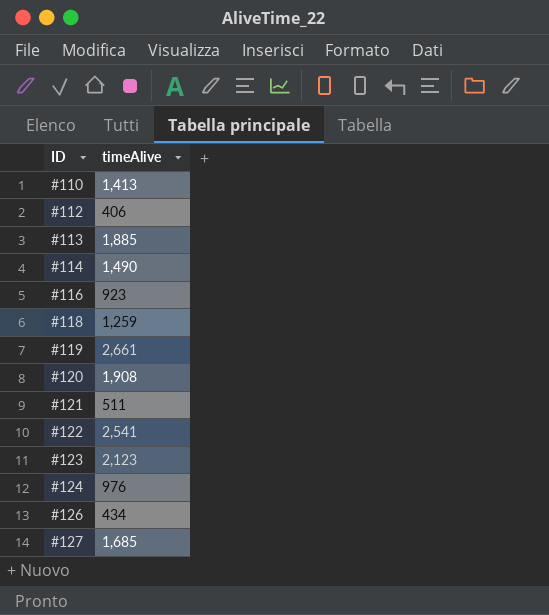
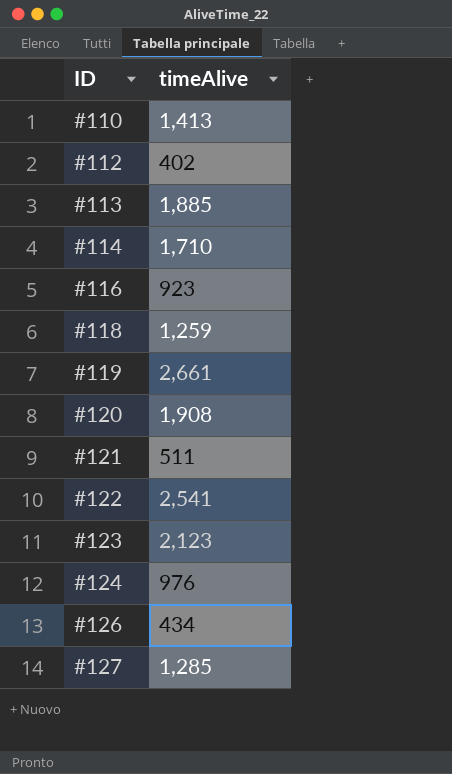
#112 | timeAlive: 406 -> 402
#114 | timeAlive: 1,490 -> 1,710
#127 | timeAlive: 1,685 -> 1,285

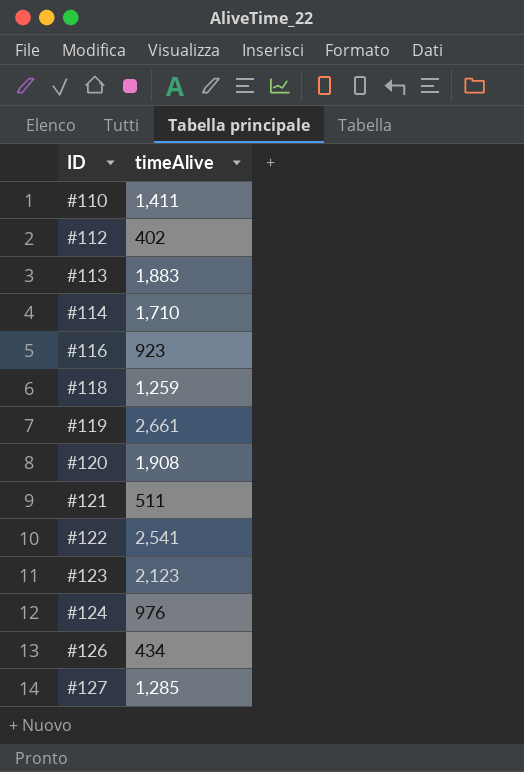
#110 | timeAlive: 1,413 -> 1,411
#113 | timeAlive: 1,885 -> 1,883

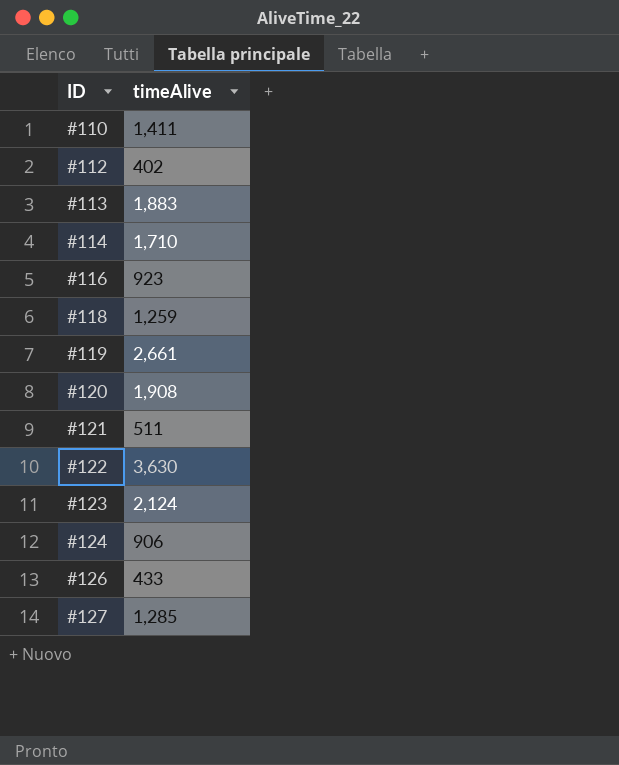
#122 | timeAlive: 2,541 -> 3,630
#123 | timeAlive: 2,123 -> 2,124
#124 | timeAlive: 976 -> 906
#126 | timeAlive: 434 -> 433

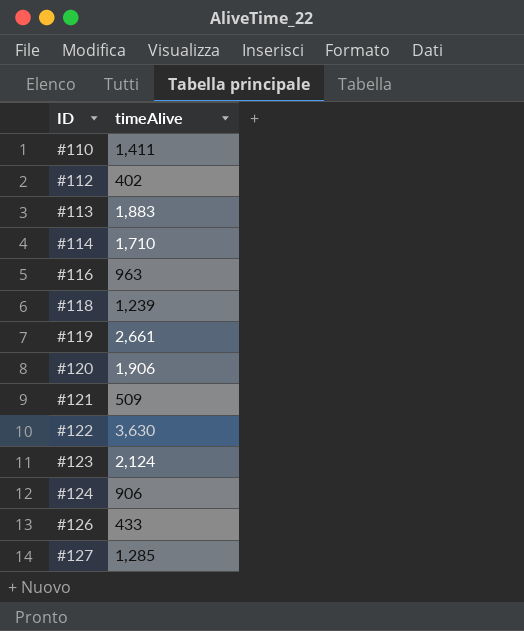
#116 | timeAlive: 923 -> 963
#118 | timeAlive: 1,259 -> 1,239
#120 | timeAlive: 1,908 -> 1,906
#121 | timeAlive: 511 -> 509

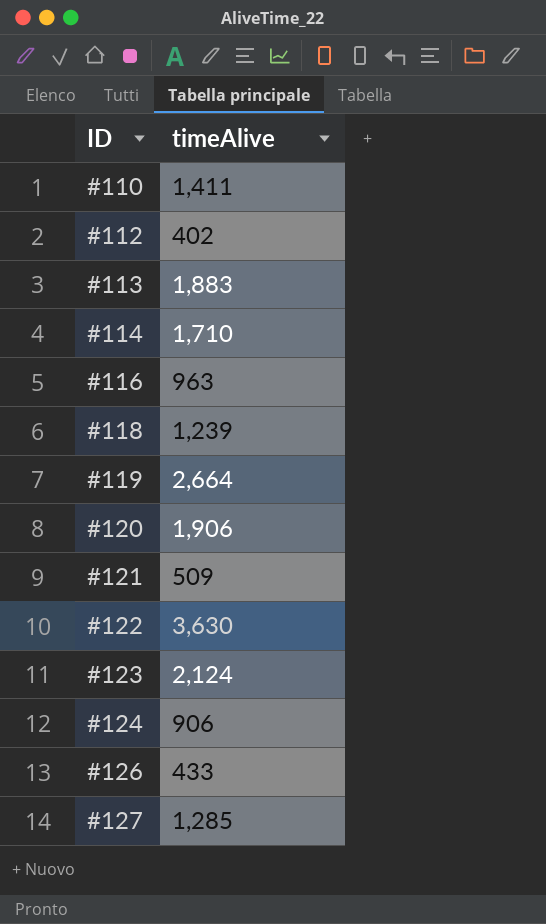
#119 | timeAlive: 2,661 -> 2,664

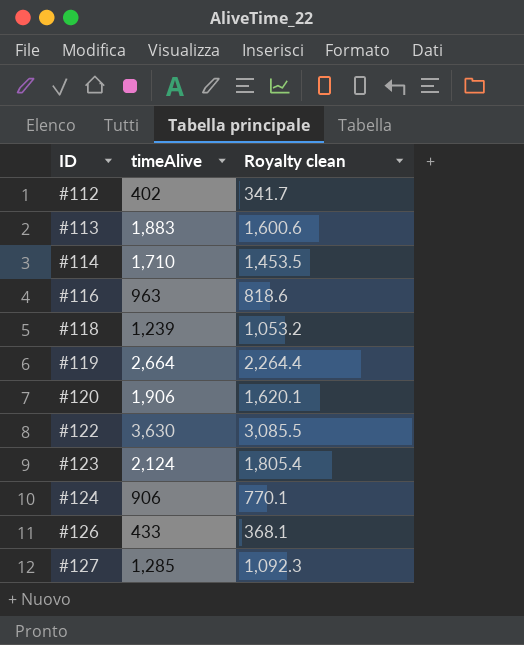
column Royalty clean | formula: none -> [timeAlive] * 0.85
row #110: 1,411 -> none
row #121: 509 -> none

